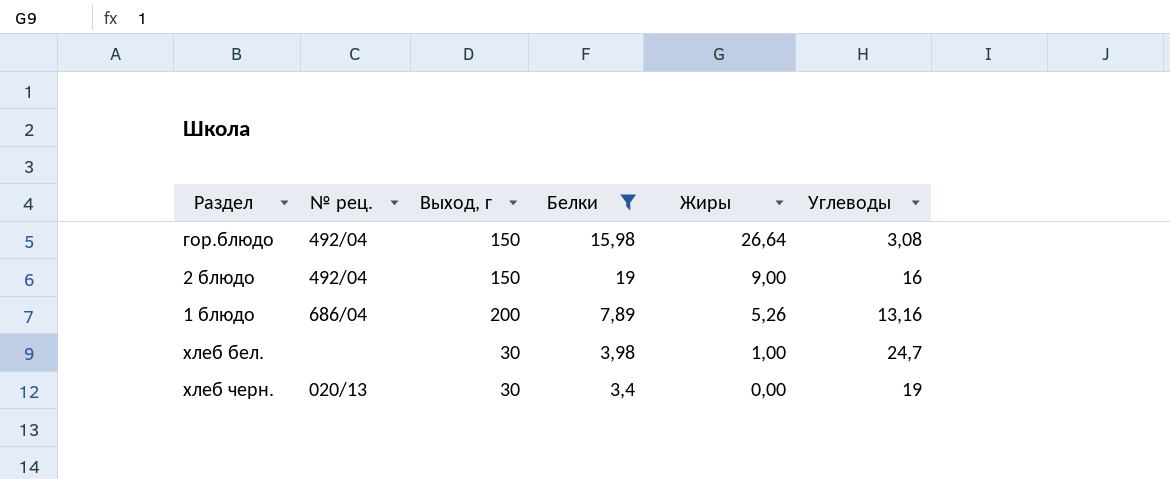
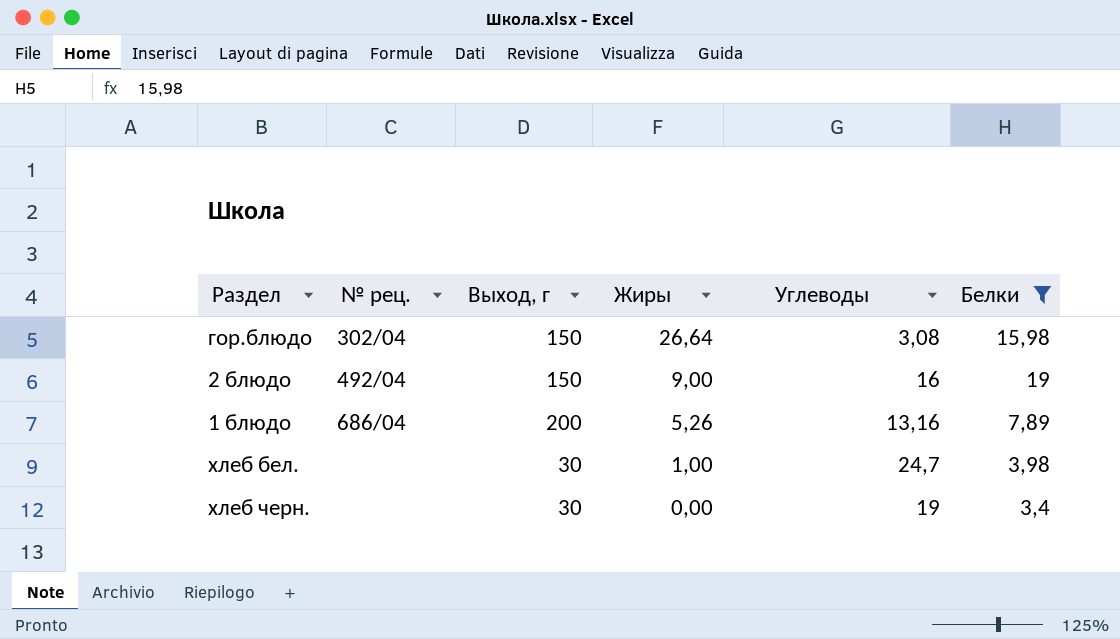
column Белки | position: 4 -> 6
гор.блюдо | № рец.: 492/04 -> 302/04
хлеб черн. | № рец.: 020/13 -> none

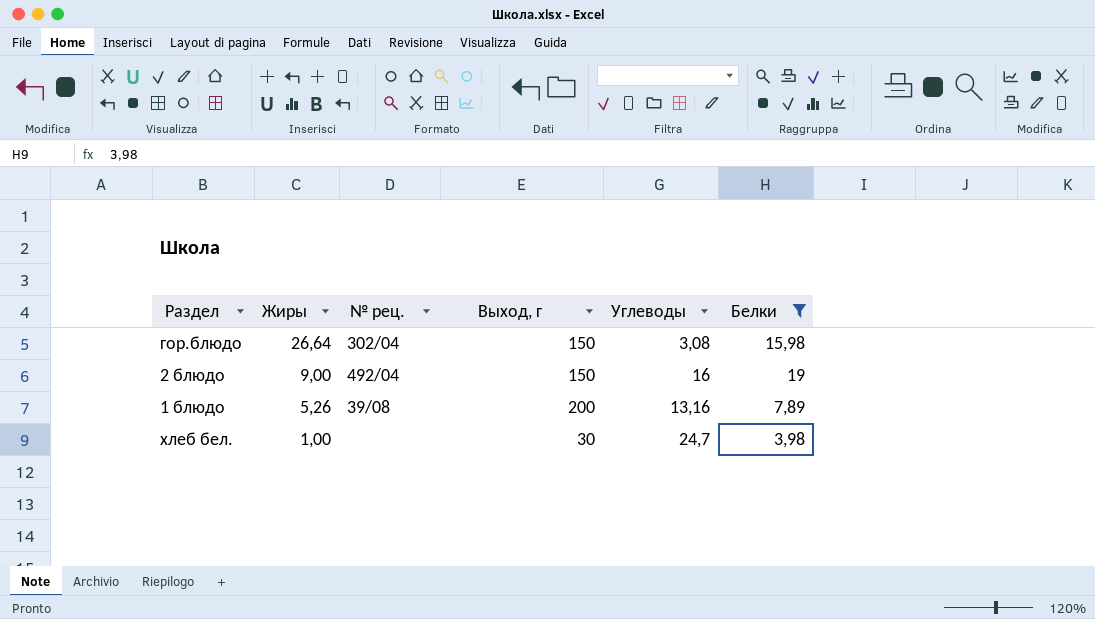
column Жиры | position: 4 -> 2
row хлеб черн.: none | 30 | 0,00 | 19 | 3,4 -> none
1 блюдо | № рец.: 686/04 -> 39/08

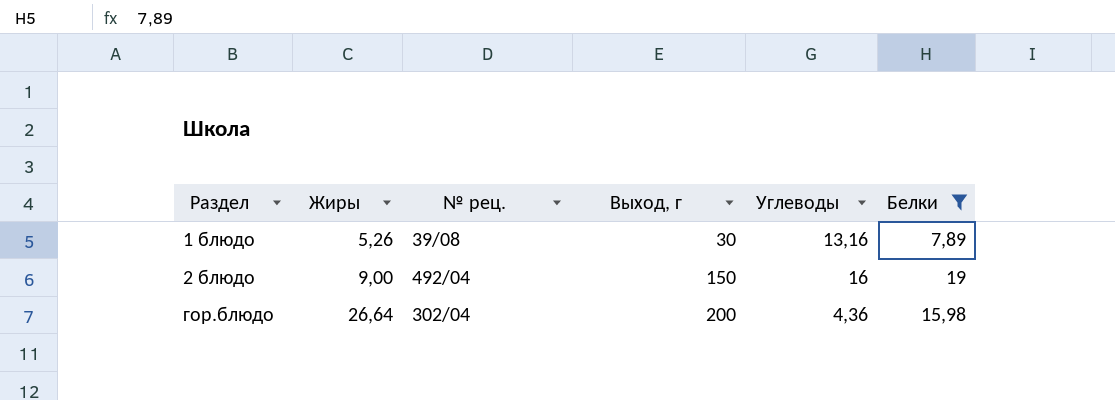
row order: Жиры descending -> Раздел ascending
row хлеб бел.: 1,00 | none | 30 | 24,7 | 3,98 -> none
1 блюдо | Выход, г: 200 -> 30
гор.блюдо | Выход, г: 150 -> 200
гор.блюдо | Углеводы: 3,08 -> 4,36

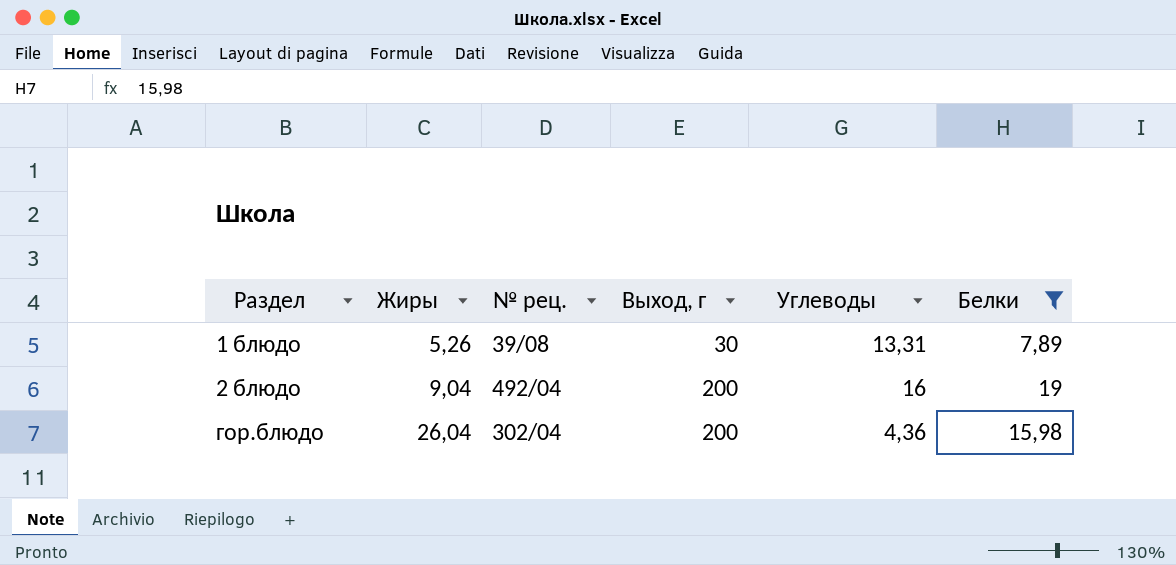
1 блюдо | Углеводы: 13,16 -> 13,31
2 блюдо | Жиры: 9,00 -> 9,04
2 блюдо | Выход, г: 150 -> 200
гор.блюдо | Жиры: 26,64 -> 26,04

